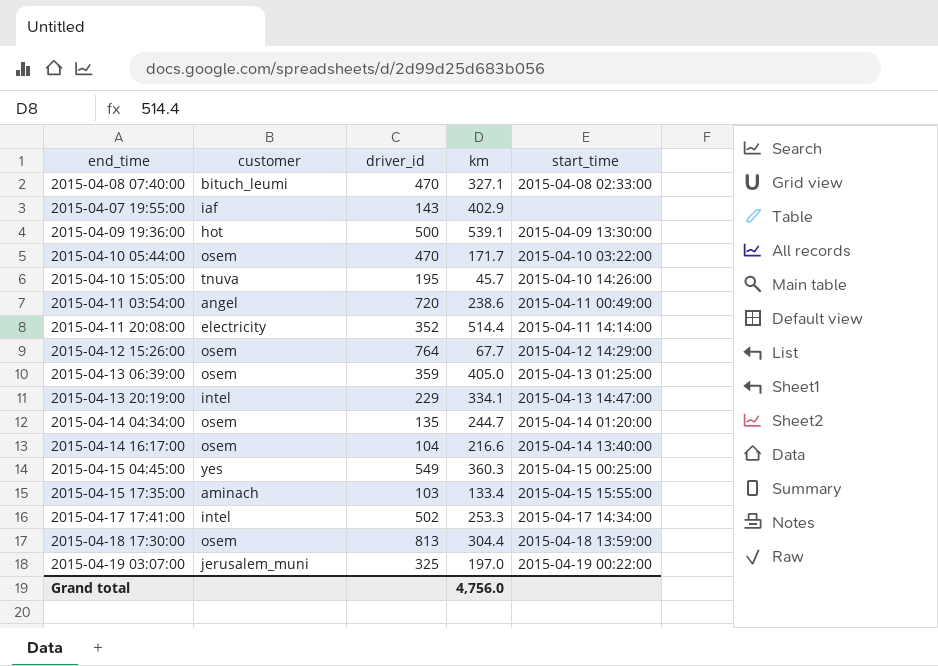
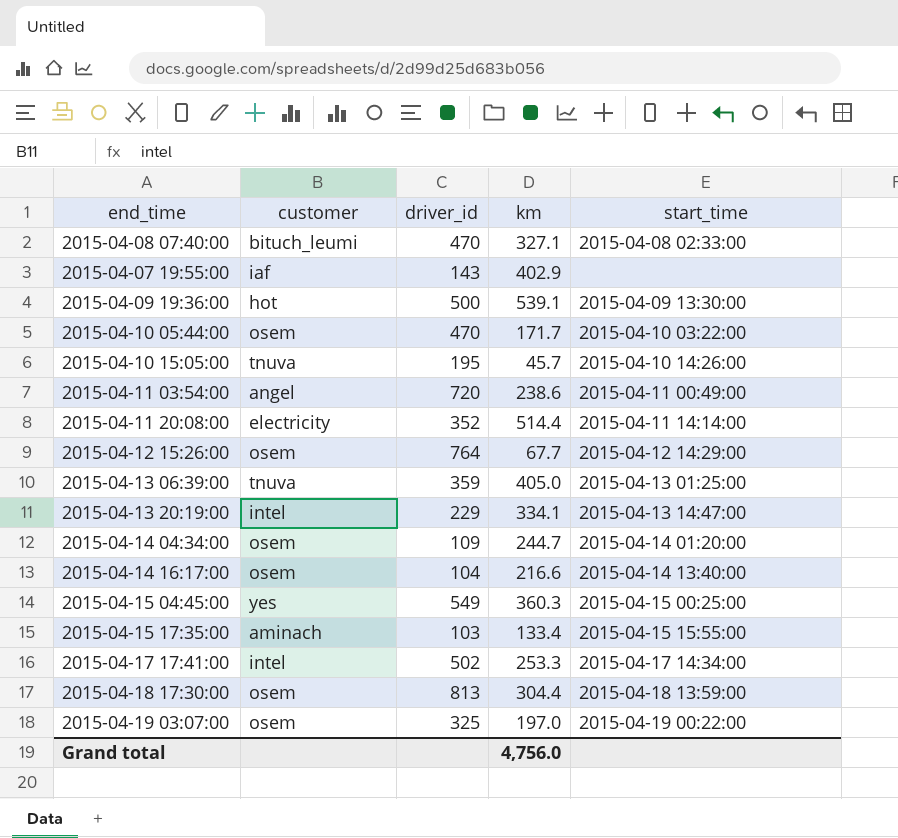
2015-04-13 06:39:00 | customer: osem -> tnuva
2015-04-14 04:34:00 | driver_id: 135 -> 109
2015-04-19 03:07:00 | customer: jerusalem_muni -> osem

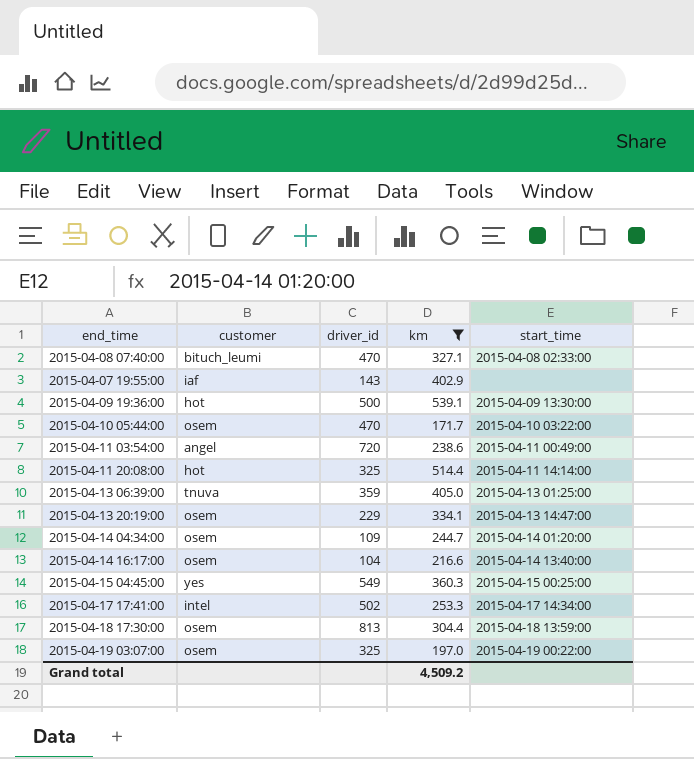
filter: none -> km >= 171.7
2015-04-11 20:08:00 | customer: electricity -> hot
2015-04-11 20:08:00 | driver_id: 352 -> 325
2015-04-13 20:19:00 | customer: intel -> osem
Grand total | km: 4,756.0 -> 4,509.2

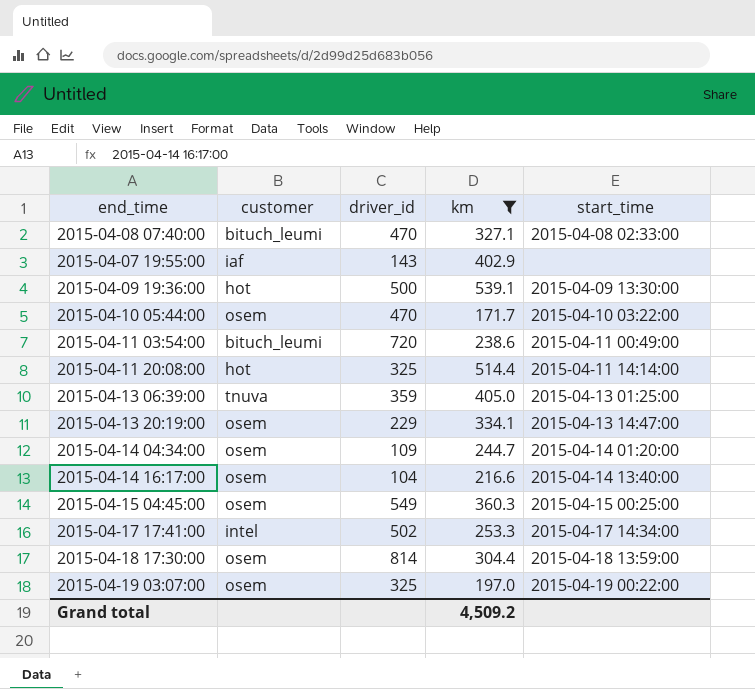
2015-04-11 03:54:00 | customer: angel -> bituch_leumi
2015-04-15 04:45:00 | customer: yes -> osem
2015-04-18 17:30:00 | driver_id: 813 -> 814

